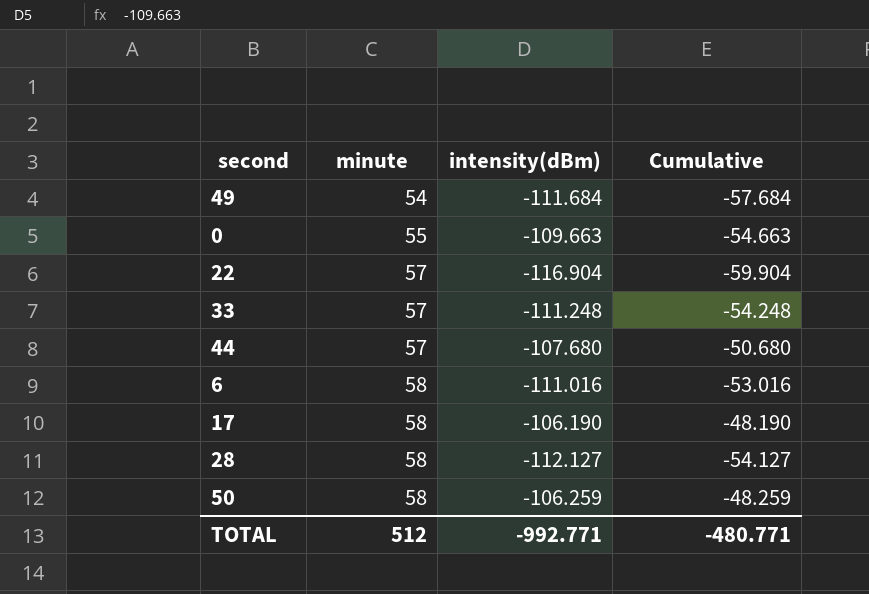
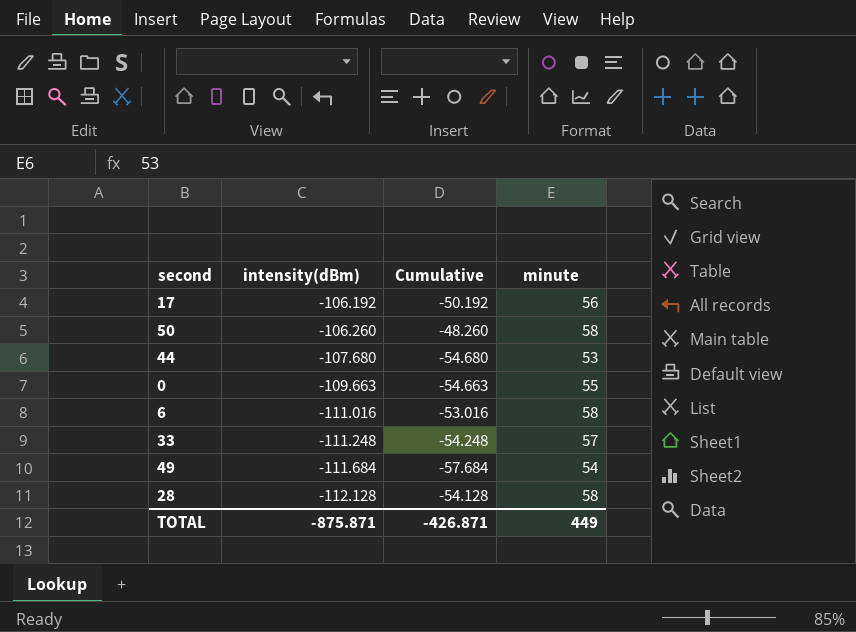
row order: minute ascending -> intensity(dBm) descending
column minute | position: 2 -> 4
row 22: 57 | -116.904 | -59.904 -> none
17 | intensity(dBm): -106.190 -> -106.192
17 | Cumulative: -48.190 -> -50.192
17 | minute: 58 -> 56
50 | intensity(dBm): -106.259 -> -106.260
50 | Cumulative: -48.259 -> -48.260
44 | Cumulative: -50.680 -> -54.680
44 | minute: 57 -> 53
28 | intensity(dBm): -112.127 -> -112.128
28 | Cumulative: -54.127 -> -54.128
TOTAL | intensity(dBm): -992.771 -> -875.871
TOTAL | Cumulative: -480.771 -> -426.871
TOTAL | minute: 512 -> 449

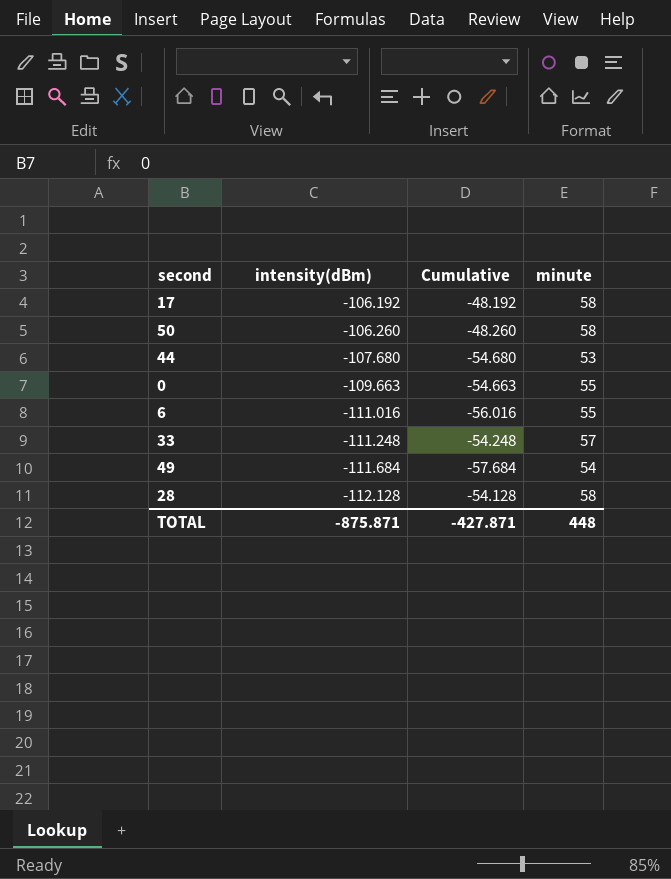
17 | Cumulative: -50.192 -> -48.192
17 | minute: 56 -> 58
6 | Cumulative: -53.016 -> -56.016
6 | minute: 58 -> 55
TOTAL | Cumulative: -426.871 -> -427.871
TOTAL | minute: 449 -> 448

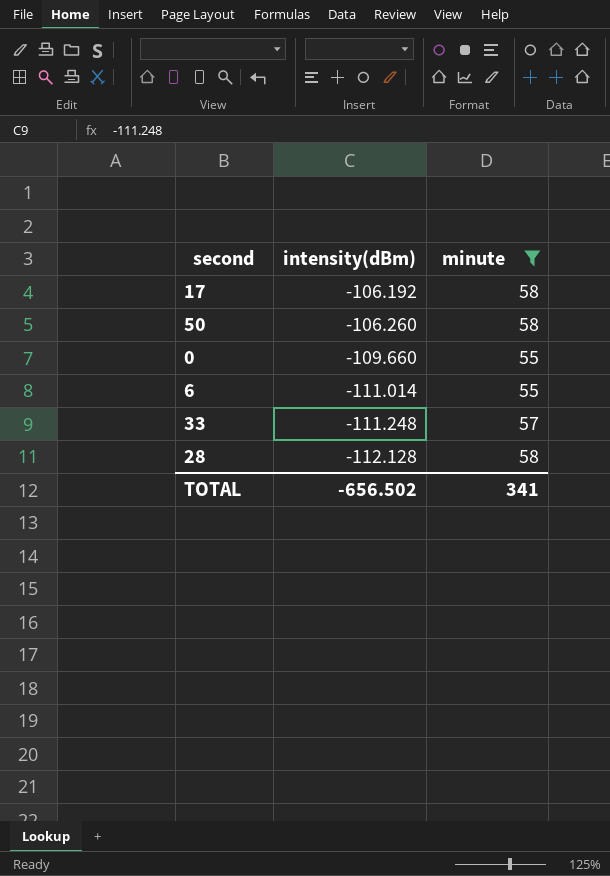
filter: none -> minute >= 55
column Cumulative | formula: [intensity(dBm)] + [minute] -> none
0 | intensity(dBm): -109.663 -> -109.660
6 | intensity(dBm): -111.016 -> -111.014
TOTAL | intensity(dBm): -875.871 -> -656.502
TOTAL | minute: 448 -> 341

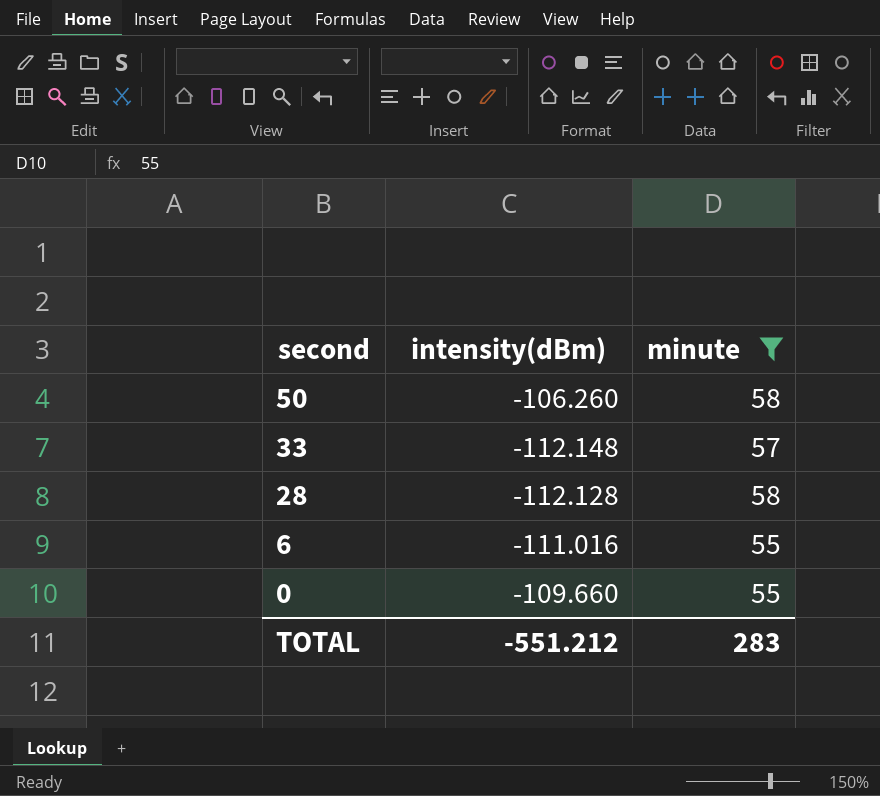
row order: intensity(dBm) descending -> second descending
row 17: -106.192 | 58 -> none
33 | intensity(dBm): -111.248 -> -112.148
6 | intensity(dBm): -111.014 -> -111.016
TOTAL | intensity(dBm): -656.502 -> -551.212
TOTAL | minute: 341 -> 283

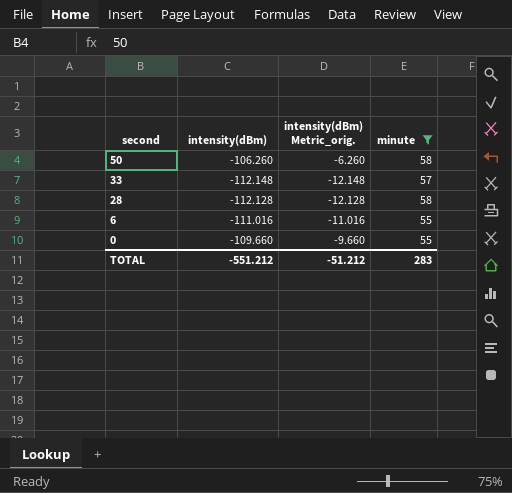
column intensity(dBm) Metric_orig. | formula: none -> [intensity(dBm)] + 100

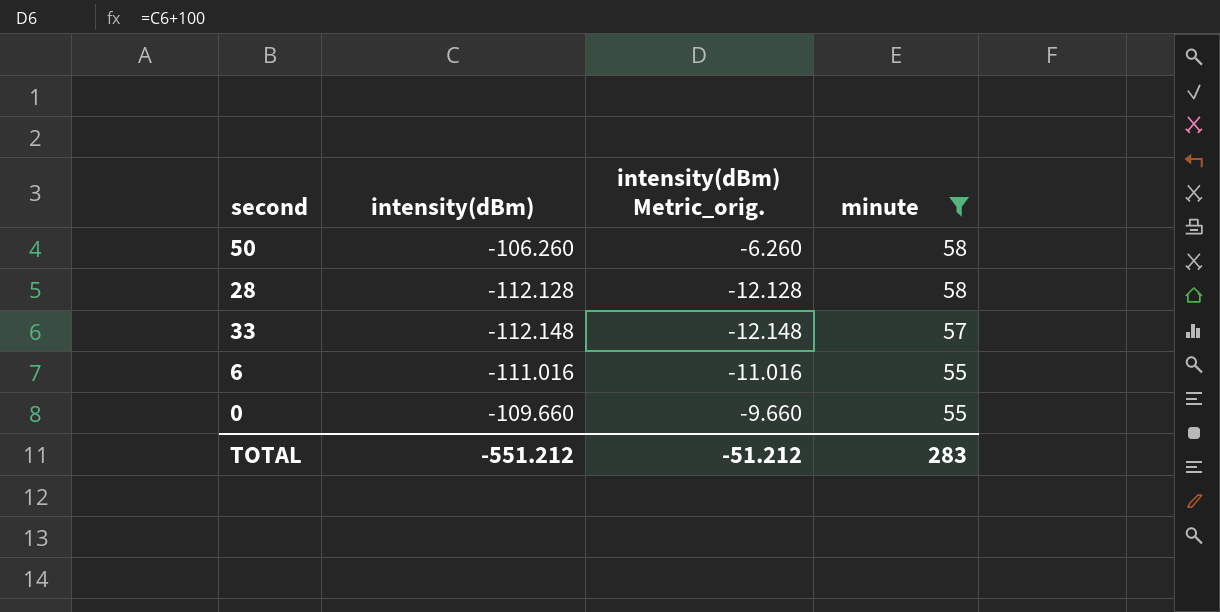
row order: second descending -> minute descending

